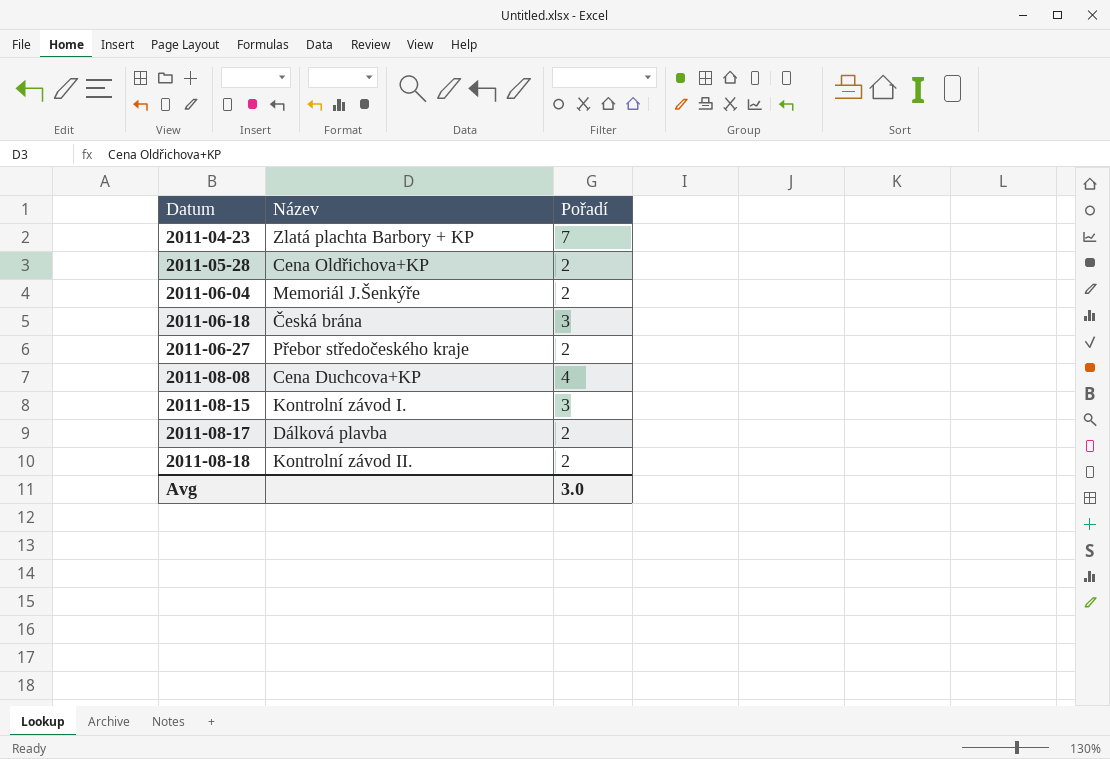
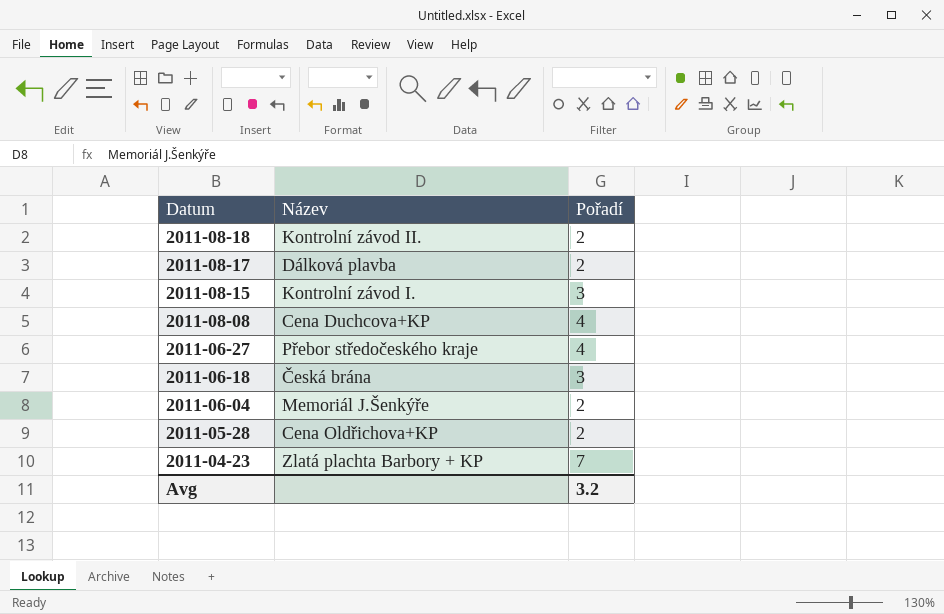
row order: Datum ascending -> Datum descending
2011-06-27 | Pořadí: 2 -> 4
Avg | Pořadí: 3.0 -> 3.2

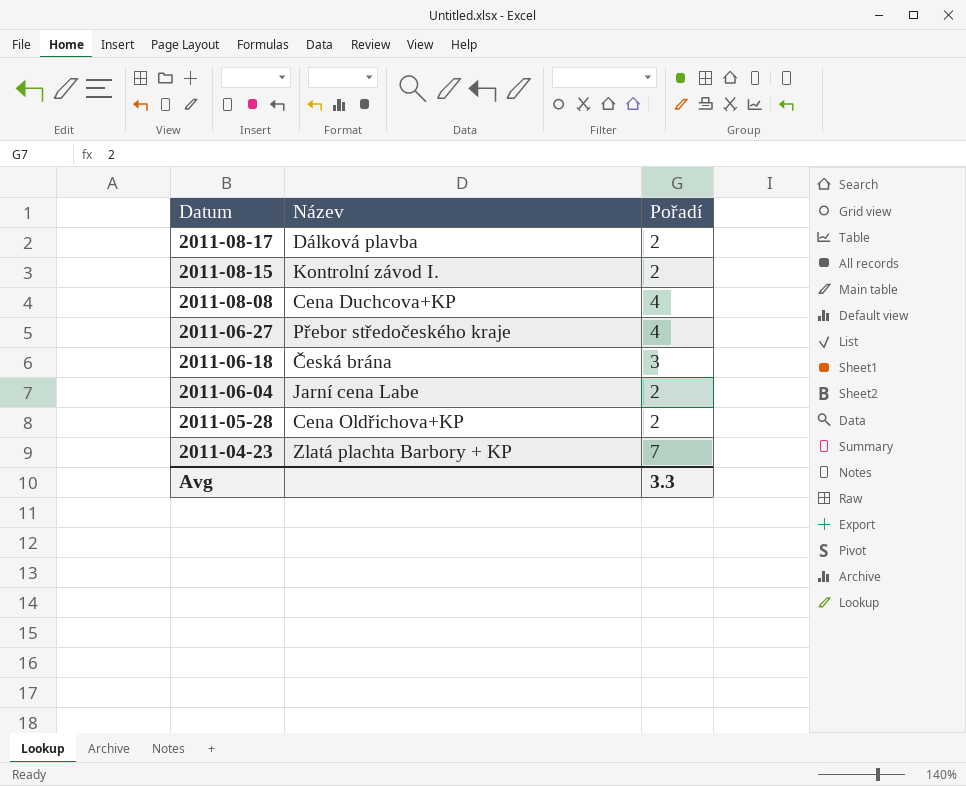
row 2011-08-18: Kontrolní závod II. | 2 -> none
2011-08-15 | Pořadí: 3 -> 2
2011-06-04 | Název: Memoriál J.Šenkýře -> Jarní cena Labe
Avg | Pořadí: 3.2 -> 3.3

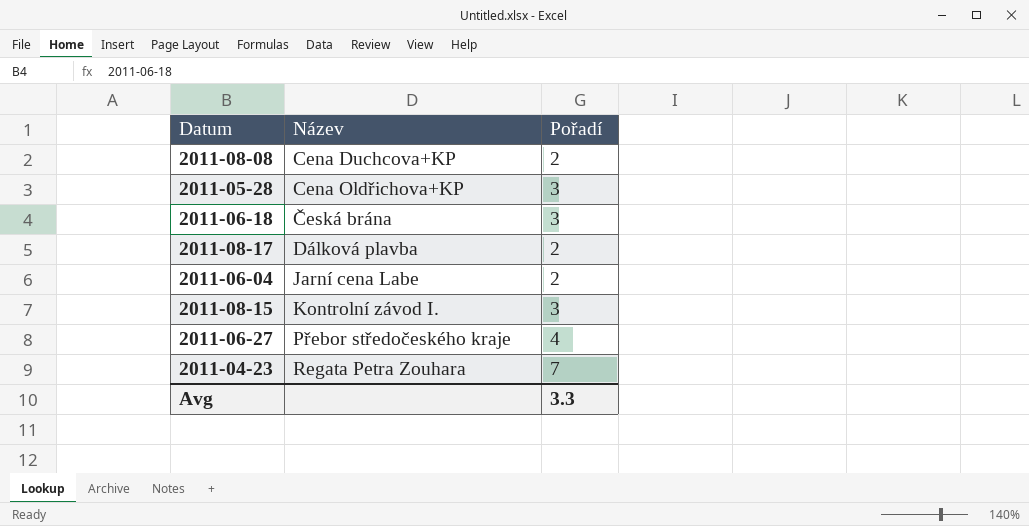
row order: Datum descending -> Název ascending
2011-08-08 | Pořadí: 4 -> 2
2011-05-28 | Pořadí: 2 -> 3
2011-08-15 | Pořadí: 2 -> 3
2011-04-23 | Název: Zlatá plachta Barbory + KP -> Regata Petra Zouhara

